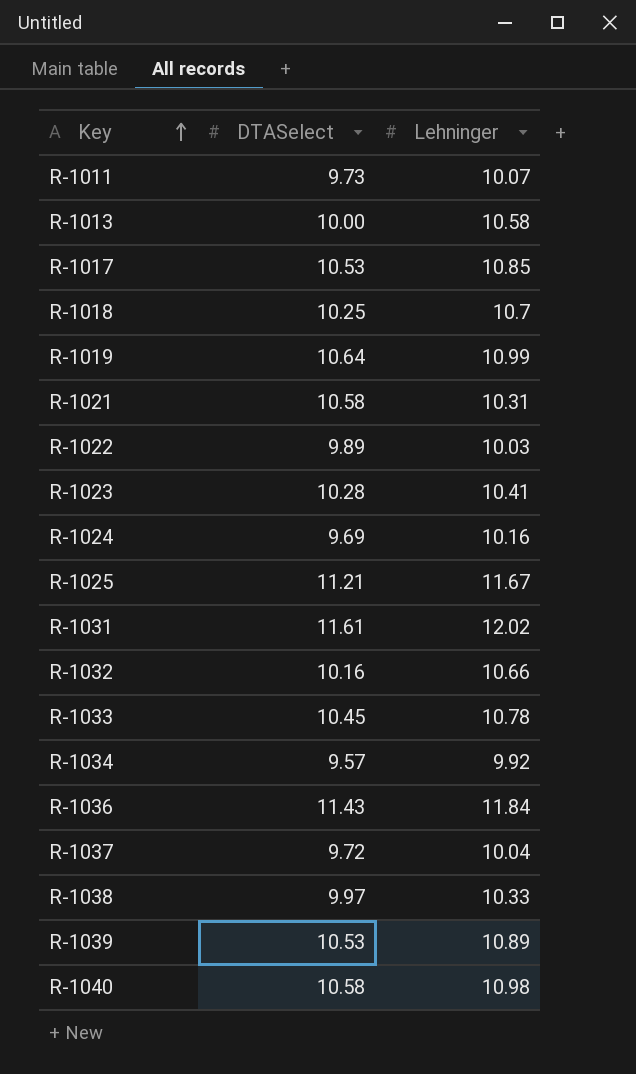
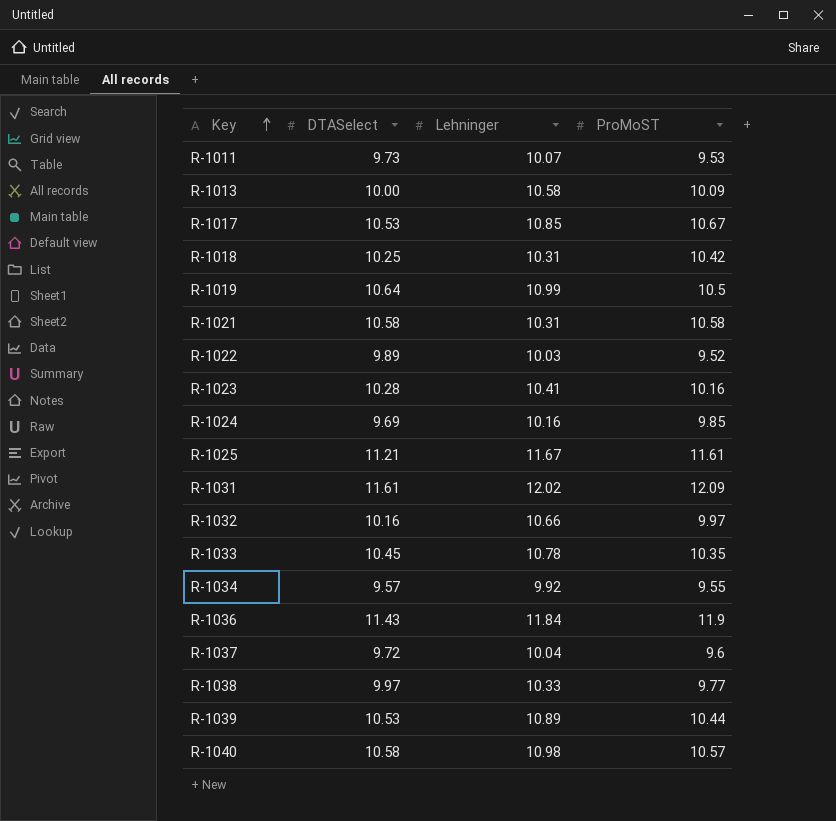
column ProMoST | position: none -> 4
R-1018 | Lehninger: 10.7 -> 10.31

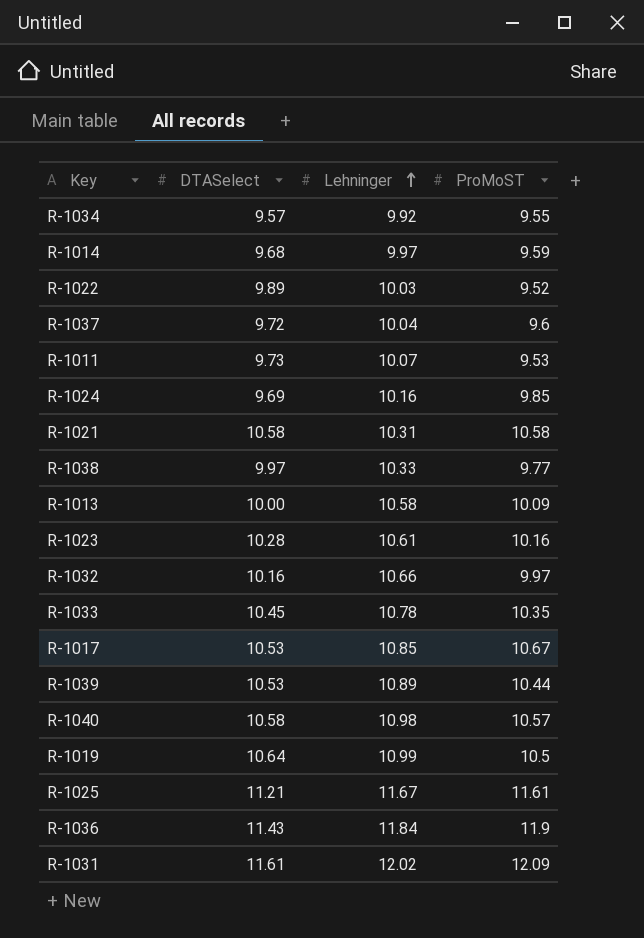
row order: Key ascending -> Lehninger ascending
row R-1018: 10.25 | 10.31 | 10.42 -> none
row R-1014: none -> 9.68 | 9.97 | 9.59
R-1023 | Lehninger: 10.41 -> 10.61

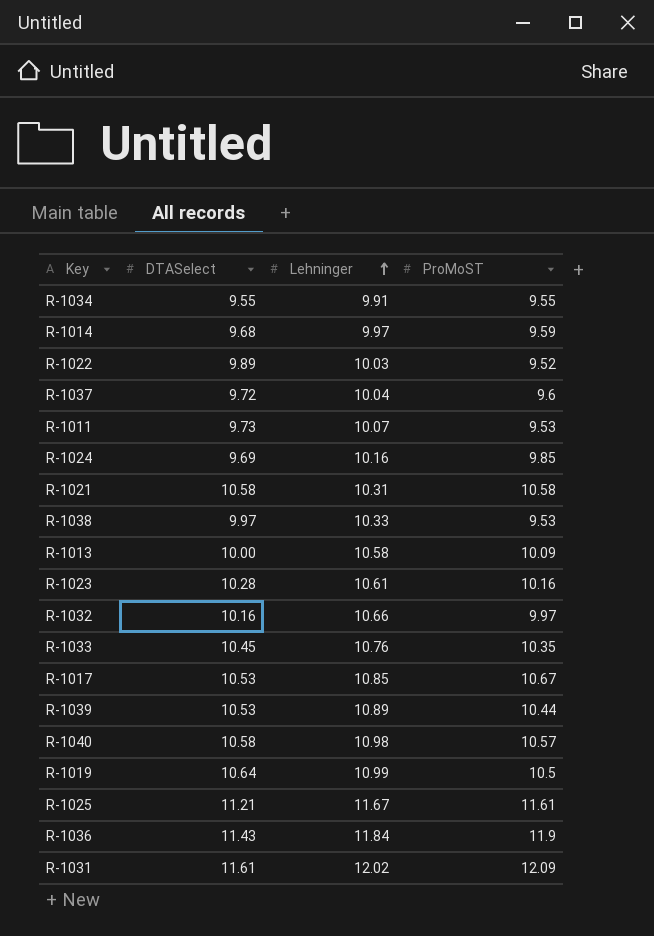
R-1034 | DTASelect: 9.57 -> 9.55
R-1034 | Lehninger: 9.92 -> 9.91
R-1038 | ProMoST: 9.77 -> 9.53
R-1033 | Lehninger: 10.78 -> 10.76

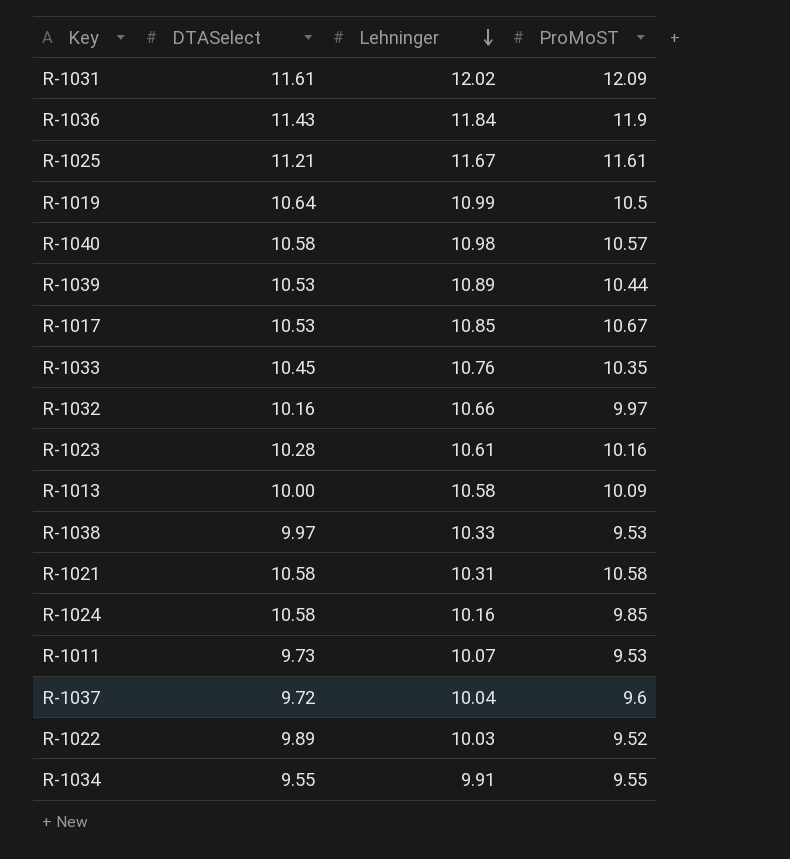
row order: Lehninger ascending -> Lehninger descending
row R-1014: 9.68 | 9.97 | 9.59 -> none
R-1024 | DTASelect: 9.69 -> 10.58

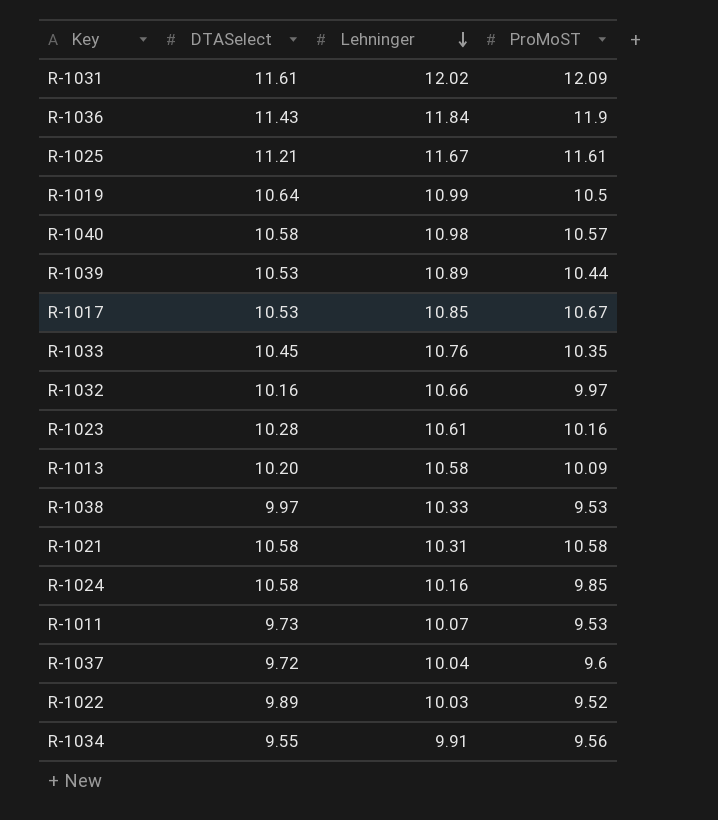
R-1013 | DTASelect: 10.00 -> 10.20
R-1034 | ProMoST: 9.55 -> 9.56

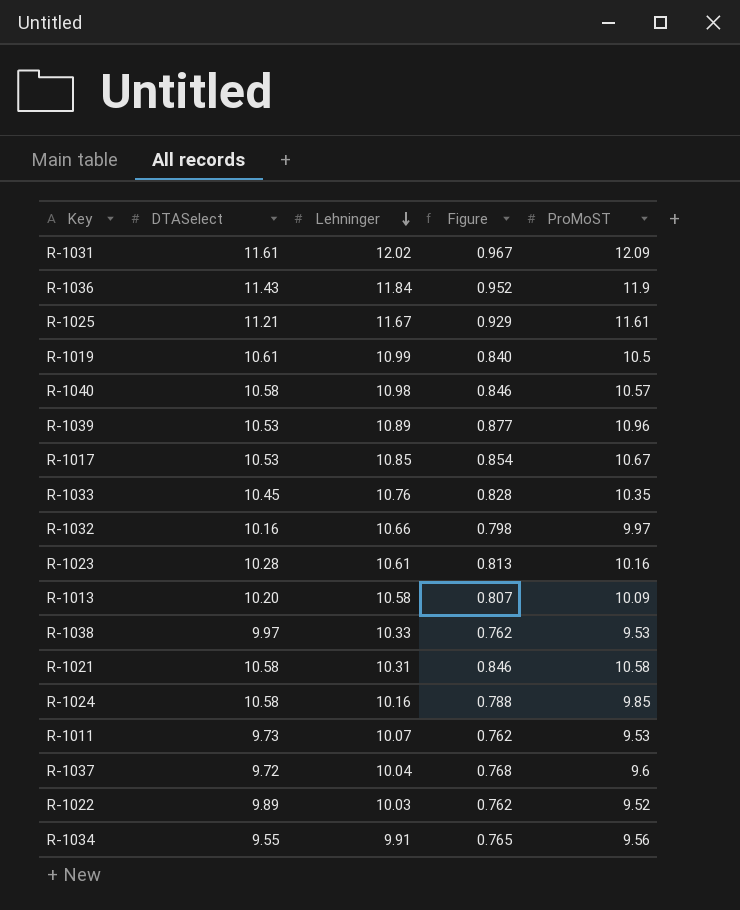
column Figure | formula: none -> [ProMoST] * 0.08
R-1019 | DTASelect: 10.64 -> 10.61
R-1039 | ProMoST: 10.44 -> 10.96

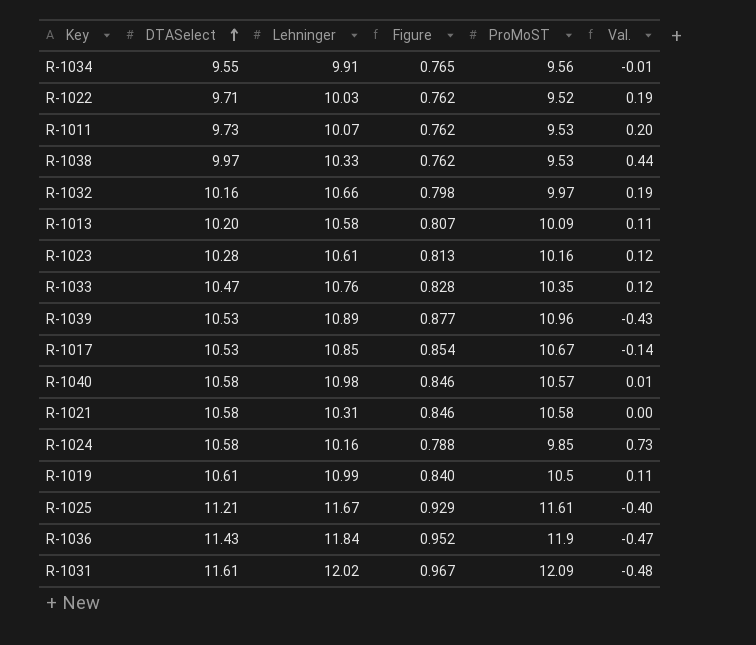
row order: Lehninger descending -> DTASelect ascending
column Val. | formula: none -> [DTASelect] - [ProMoST]
row R-1037: 9.72 | 10.04 | 0.768 | 9.6 -> none
R-1022 | DTASelect: 9.89 -> 9.71
R-1033 | DTASelect: 10.45 -> 10.47

